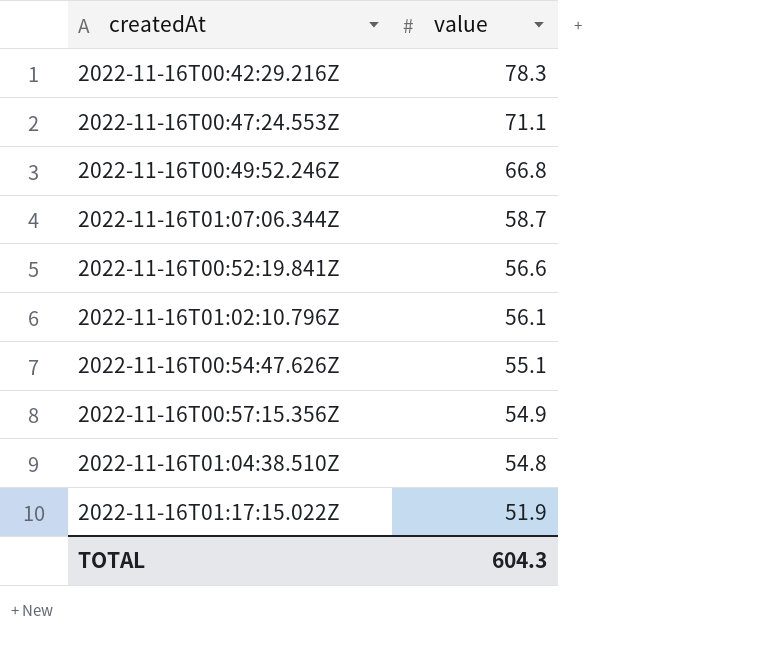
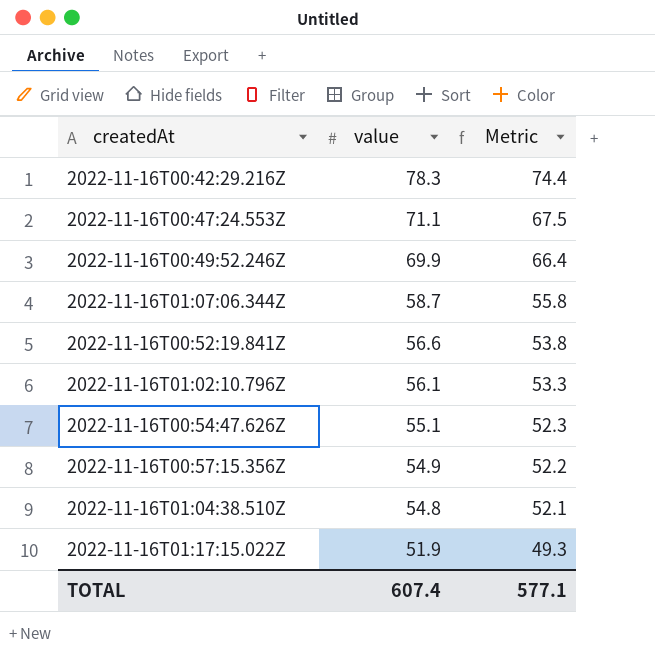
column Metric | formula: none -> [value] * 0.95
2022-11-16T00:49:52.246Z | value: 66.8 -> 69.9
TOTAL | value: 604.3 -> 607.4

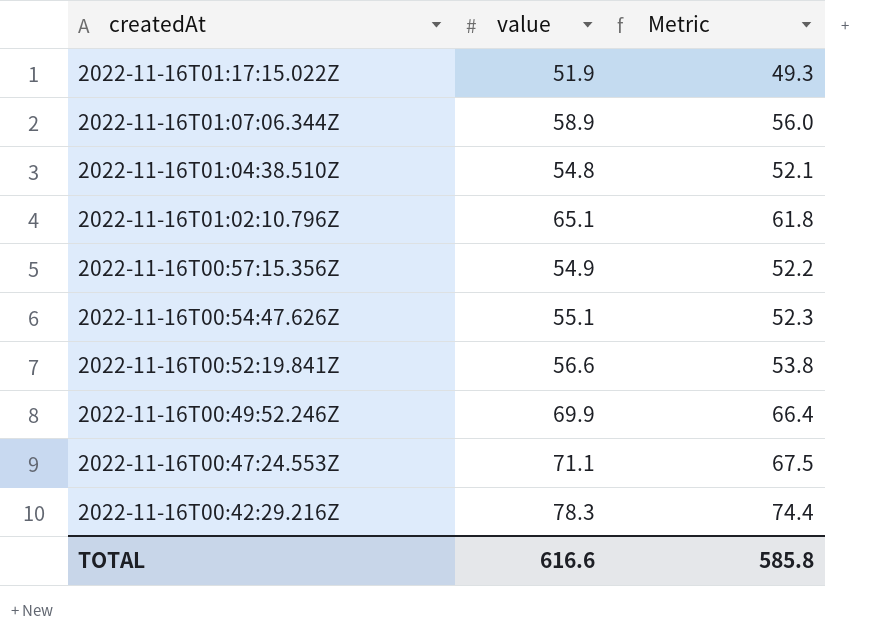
row order: value descending -> createdAt descending
2022-11-16T01:07:06.344Z | value: 58.7 -> 58.9
2022-11-16T01:07:06.344Z | Metric: 55.8 -> 56.0
2022-11-16T01:02:10.796Z | value: 56.1 -> 65.1
2022-11-16T01:02:10.796Z | Metric: 53.3 -> 61.8
TOTAL | value: 607.4 -> 616.6
TOTAL | Metric: 577.1 -> 585.8

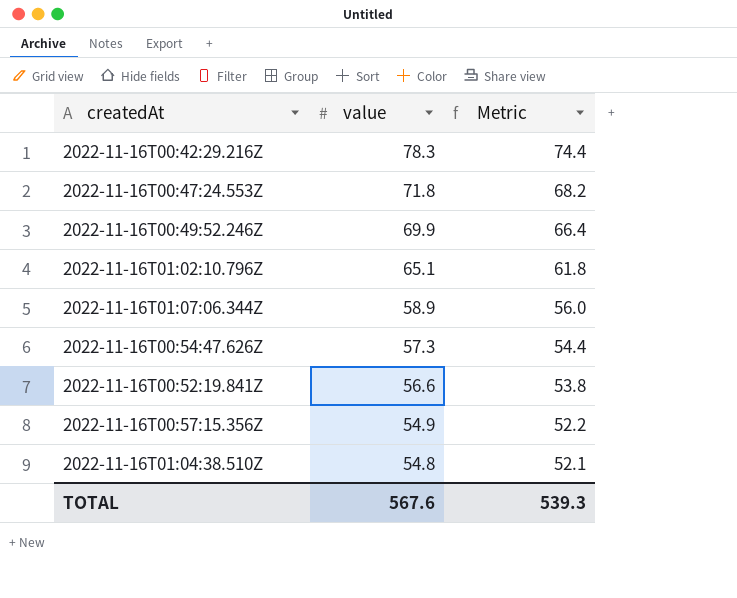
row order: createdAt descending -> value descending
row 2022-11-16T01:17:15.022Z: 51.9 | 49.3 -> none
2022-11-16T00:47:24.553Z | value: 71.1 -> 71.8
2022-11-16T00:47:24.553Z | Metric: 67.5 -> 68.2
2022-11-16T00:54:47.626Z | value: 55.1 -> 57.3
2022-11-16T00:54:47.626Z | Metric: 52.3 -> 54.4
TOTAL | value: 616.6 -> 567.6
TOTAL | Metric: 585.8 -> 539.3

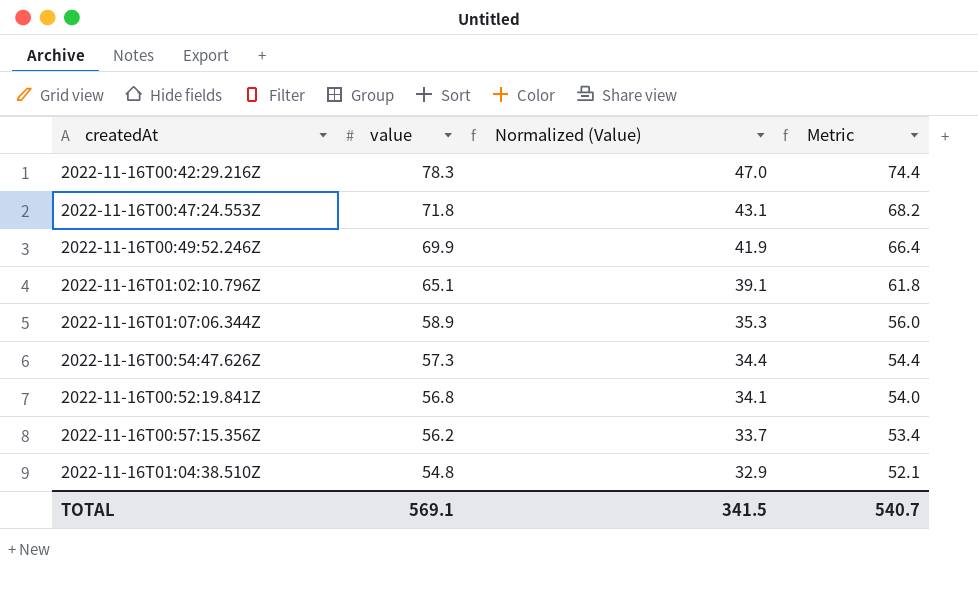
column Normalized (Value) | formula: none -> [value] * 0.6
2022-11-16T00:52:19.841Z | value: 56.6 -> 56.8
2022-11-16T00:52:19.841Z | Metric: 53.8 -> 54.0
2022-11-16T00:57:15.356Z | value: 54.9 -> 56.2
2022-11-16T00:57:15.356Z | Metric: 52.2 -> 53.4
TOTAL | value: 567.6 -> 569.1
TOTAL | Metric: 539.3 -> 540.7

